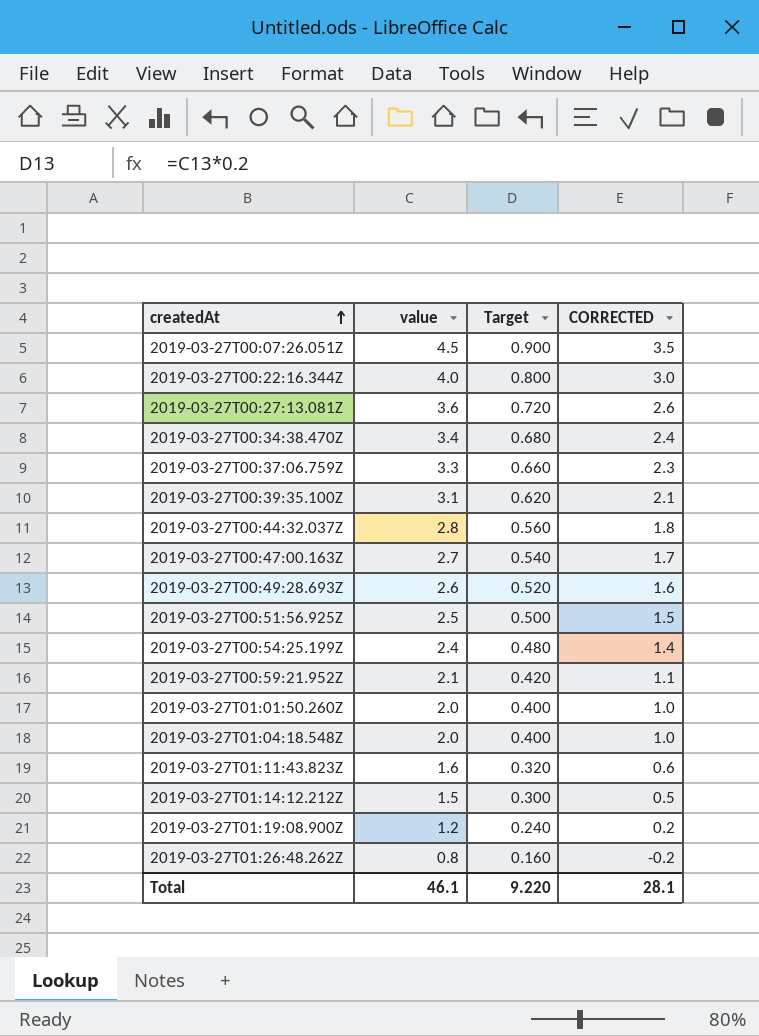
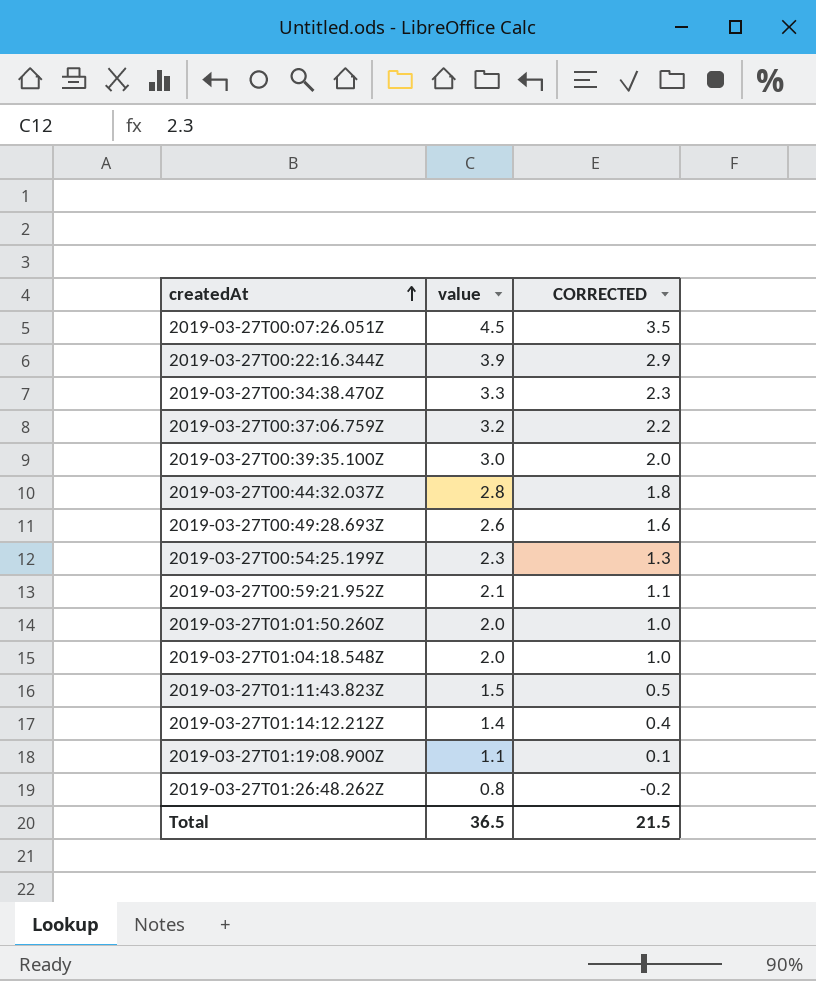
column Target | formula: [value] * 0.2 -> none
row 2019-03-27T00:27:13.081Z: 3.6 | 0.720 | 2.6 -> none
row 2019-03-27T00:47:00.163Z: 2.7 | 0.540 | 1.7 -> none
row 2019-03-27T00:51:56.925Z: 2.5 | 0.500 | 1.5 -> none
2019-03-27T00:22:16.344Z | value: 4.0 -> 3.9
2019-03-27T00:22:16.344Z | CORRECTED: 3.0 -> 2.9
2019-03-27T00:34:38.470Z | value: 3.4 -> 3.3
2019-03-27T00:34:38.470Z | CORRECTED: 2.4 -> 2.3
2019-03-27T00:37:06.759Z | value: 3.3 -> 3.2
2019-03-27T00:37:06.759Z | CORRECTED: 2.3 -> 2.2
2019-03-27T00:39:35.100Z | value: 3.1 -> 3.0
2019-03-27T00:39:35.100Z | CORRECTED: 2.1 -> 2.0
2019-03-27T00:54:25.199Z | value: 2.4 -> 2.3
2019-03-27T00:54:25.199Z | CORRECTED: 1.4 -> 1.3
2019-03-27T01:11:43.823Z | value: 1.6 -> 1.5
2019-03-27T01:11:43.823Z | CORRECTED: 0.6 -> 0.5
2019-03-27T01:14:12.212Z | value: 1.5 -> 1.4
2019-03-27T01:14:12.212Z | CORRECTED: 0.5 -> 0.4
2019-03-27T01:19:08.900Z | value: 1.2 -> 1.1
2019-03-27T01:19:08.900Z | CORRECTED: 0.2 -> 0.1
Total | value: 46.1 -> 36.5
Total | CORRECTED: 28.1 -> 21.5

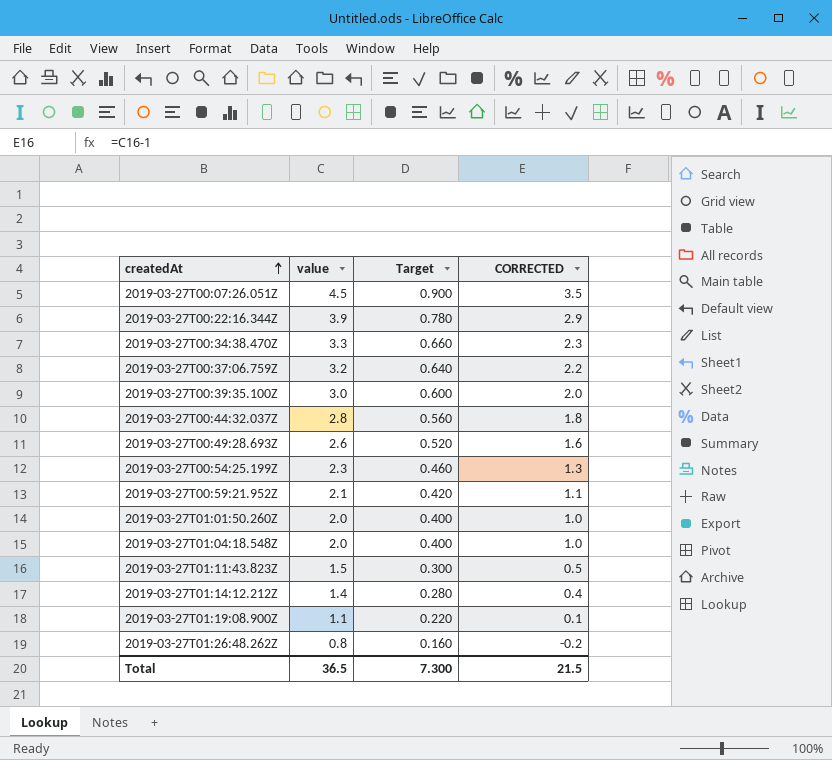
column Target | formula: none -> [value] * 0.2

